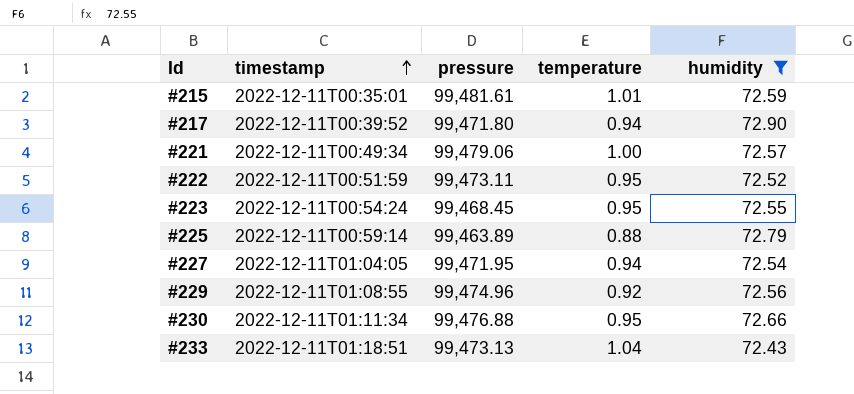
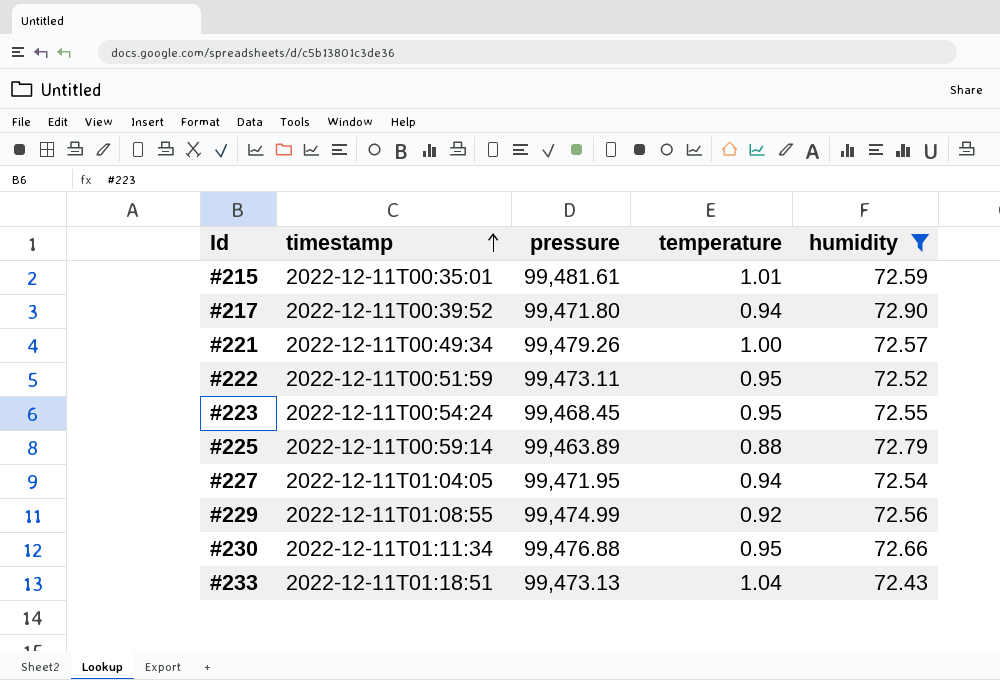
#221 | pressure: 99,479.06 -> 99,479.26
#229 | pressure: 99,474.96 -> 99,474.99

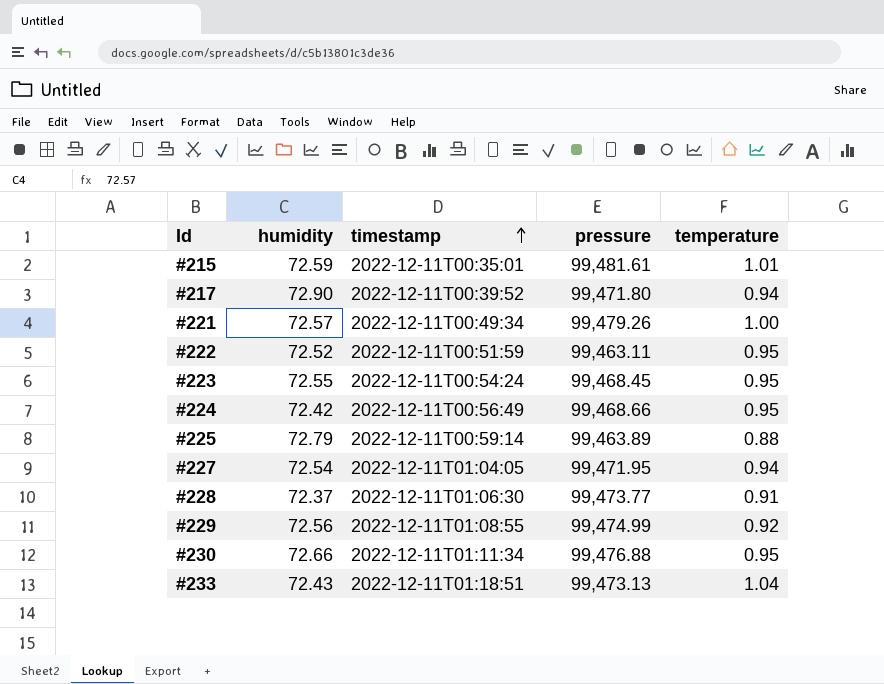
filter: humidity >= 72.43 -> none
column humidity | position: 5 -> 2
#222 | pressure: 99,473.11 -> 99,463.11

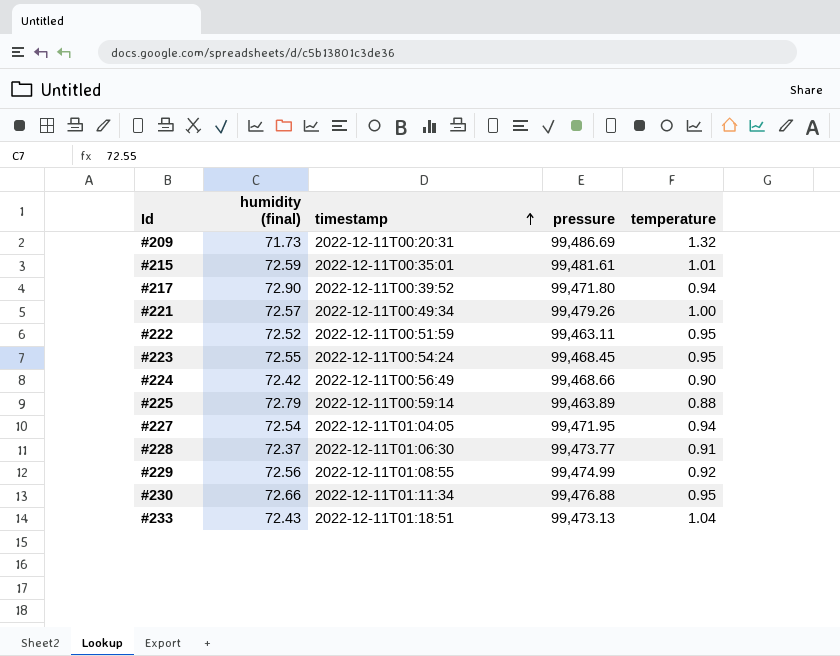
column name: humidity -> humidity (final)
row #209: none -> 71.73 | 2022-12-11T00:20:31 | 99,486.69 | 1.32
#224 | temperature: 0.95 -> 0.90

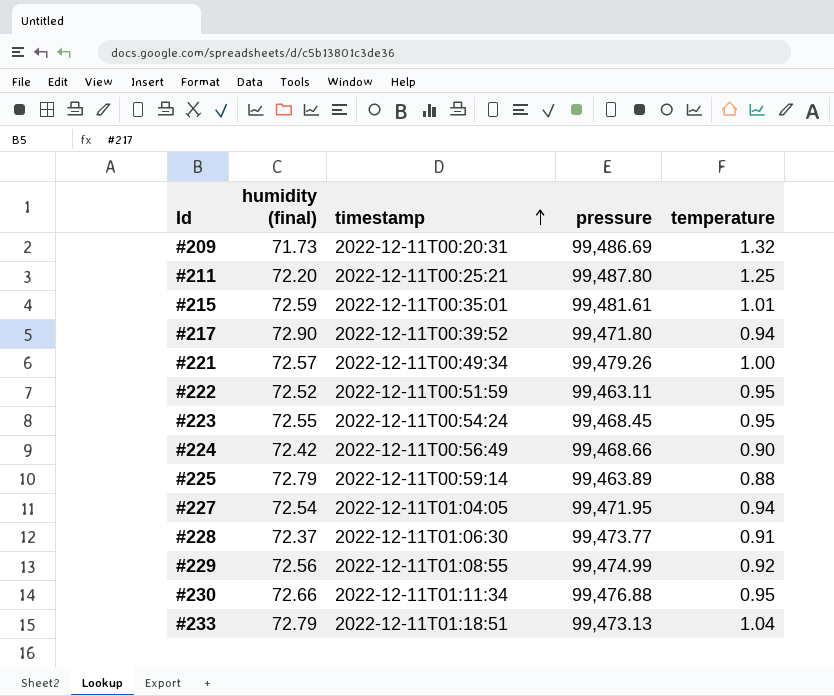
row #211: none -> 72.20 | 2022-12-11T00:25:21 | 99,487.80 | 1.25
#233 | humidity (final): 72.43 -> 72.79

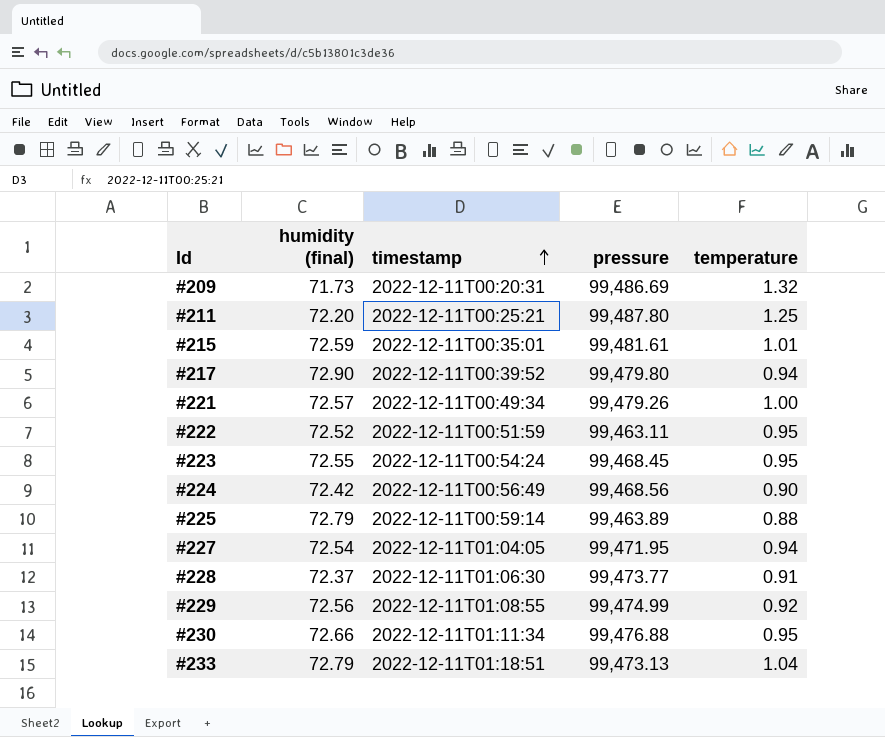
#217 | pressure: 99,471.80 -> 99,479.80
#224 | pressure: 99,468.66 -> 99,468.56

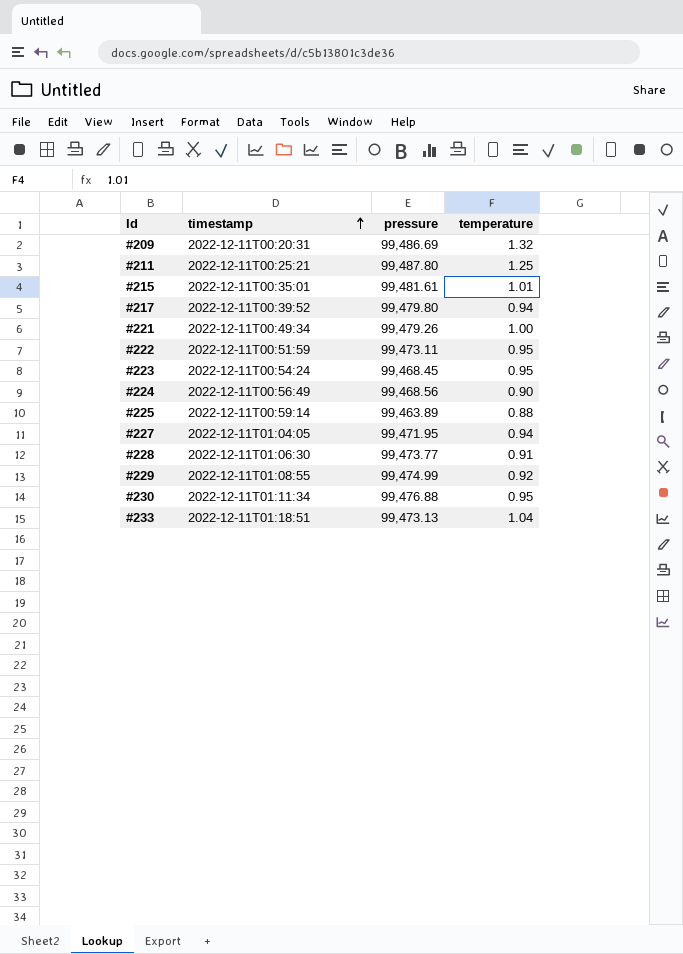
column humidity (final) | position: 2 -> none
#222 | pressure: 99,463.11 -> 99,473.11

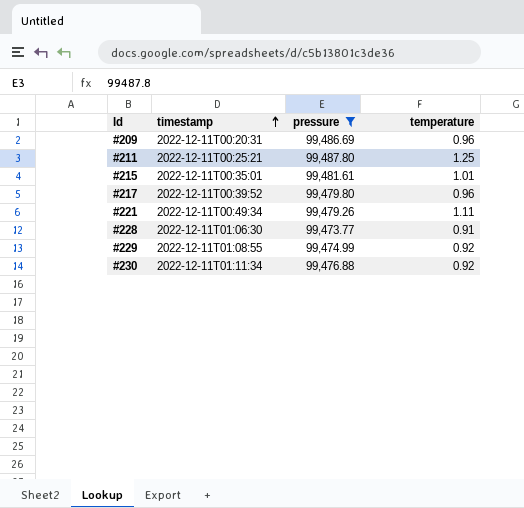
filter: none -> pressure >= 99,473.77
#209 | temperature: 1.32 -> 0.96
#217 | temperature: 0.94 -> 0.96
#221 | temperature: 1.00 -> 1.11
#230 | temperature: 0.95 -> 0.92

